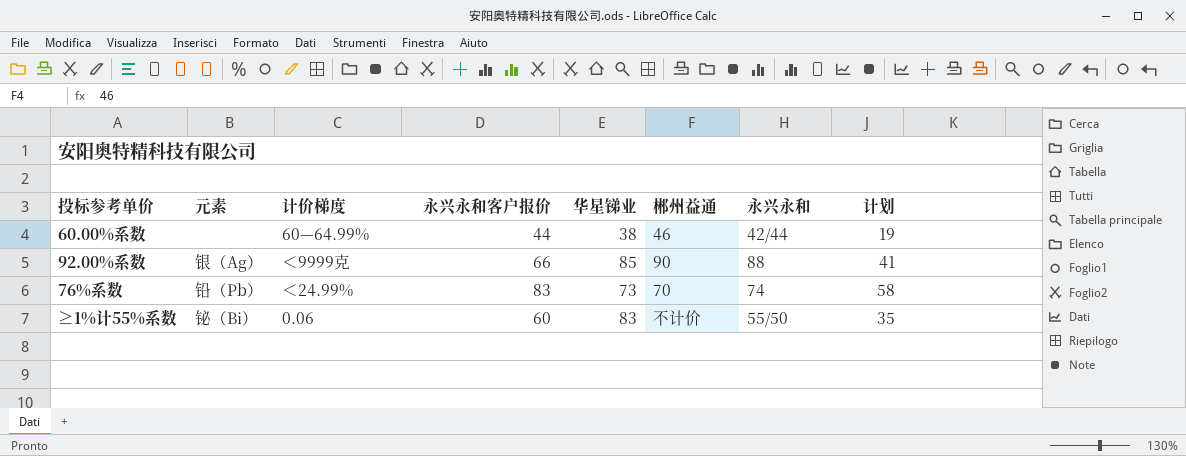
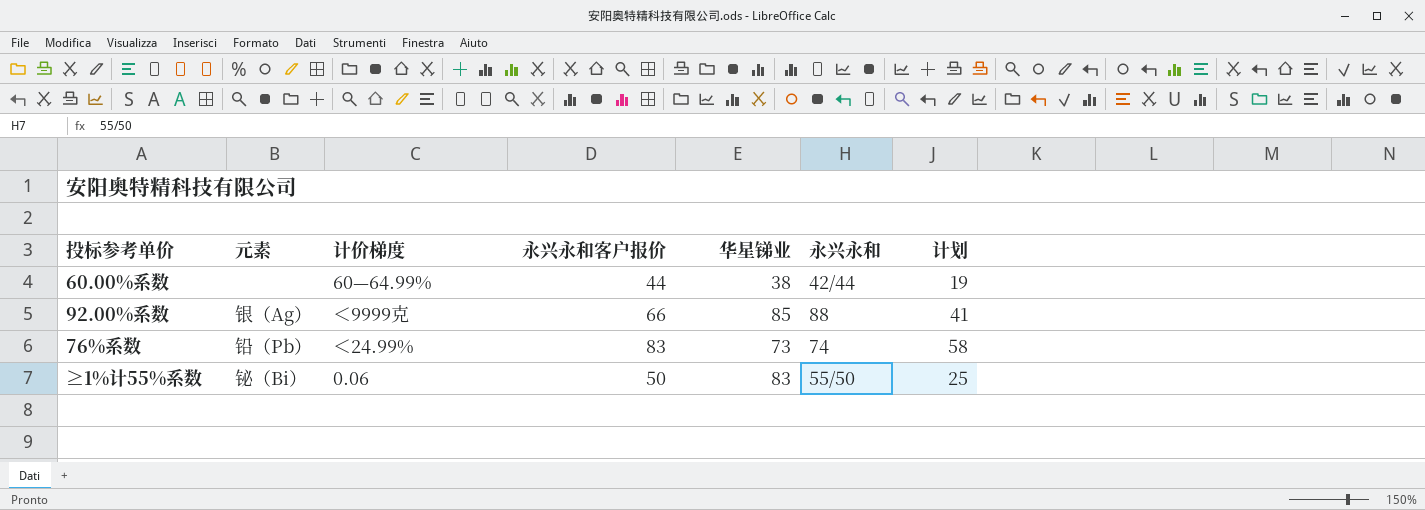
column 郴州益通 | position: 6 -> none
≥1%计55%系数 | 永兴永和客户报价: 60 -> 50
≥1%计55%系数 | 计划: 35 -> 25

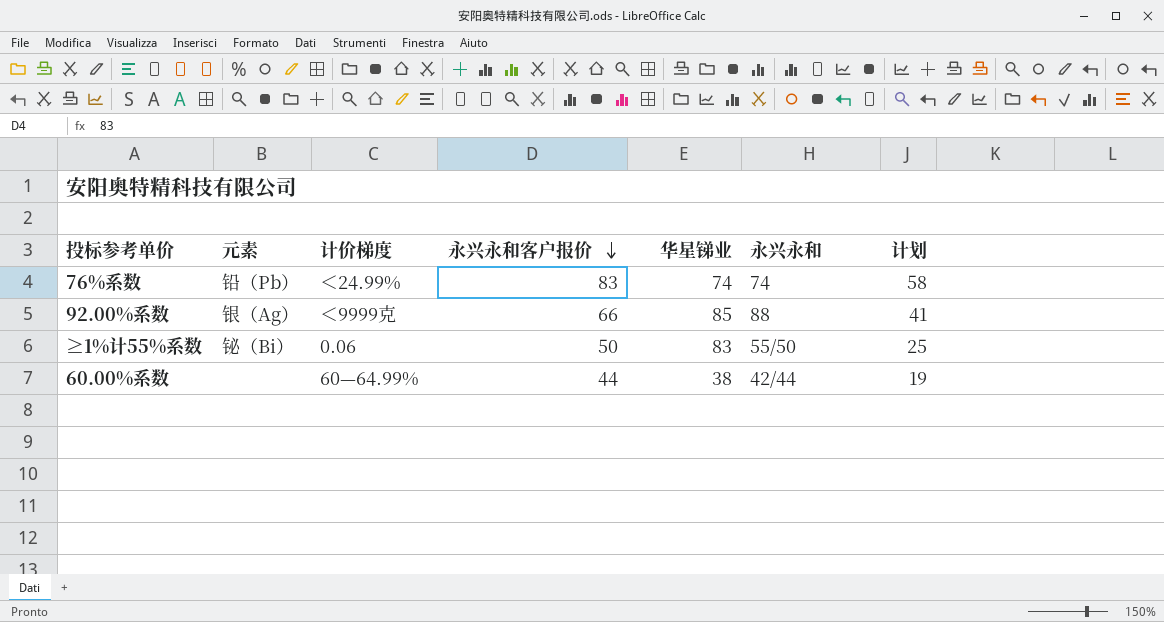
row order: none -> 永兴永和客户报价 descending
76%系数 | 华星锑业: 73 -> 74

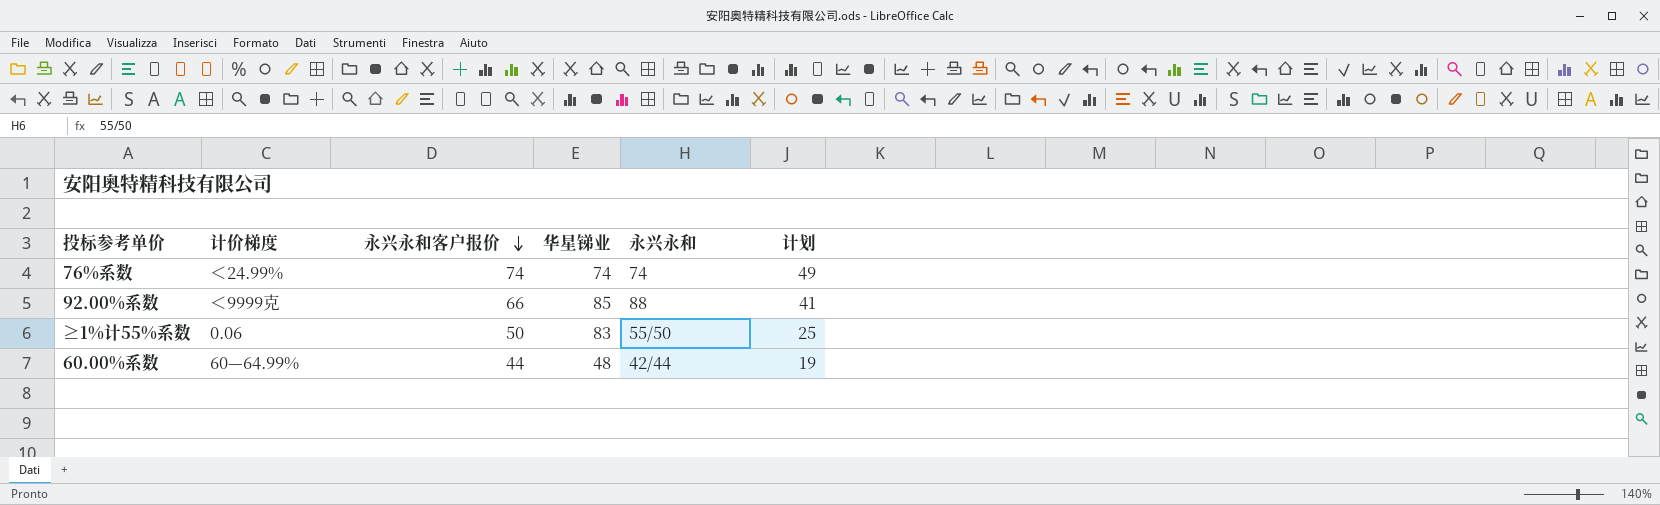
column 元素 | position: 2 -> none
76%系数 | 永兴永和客户报价: 83 -> 74
76%系数 | 计划: 58 -> 49
60.00%系数 | 华星锑业: 38 -> 48

